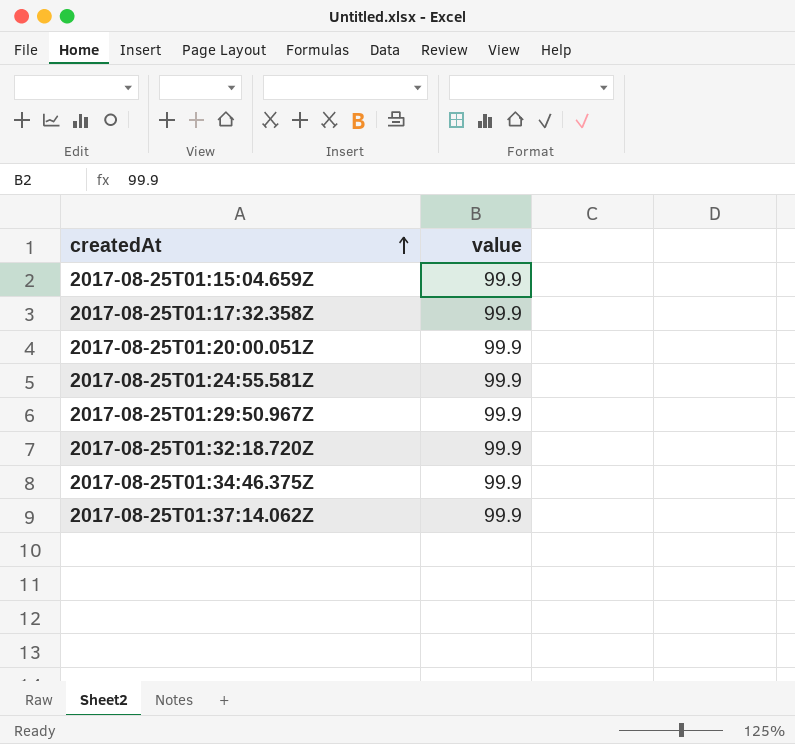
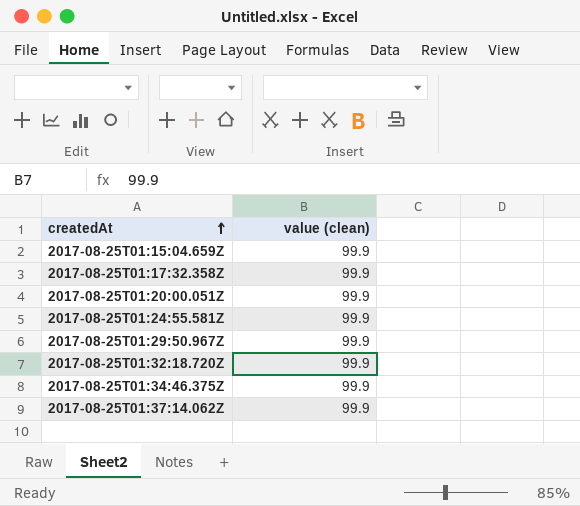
column name: value -> value (clean)

